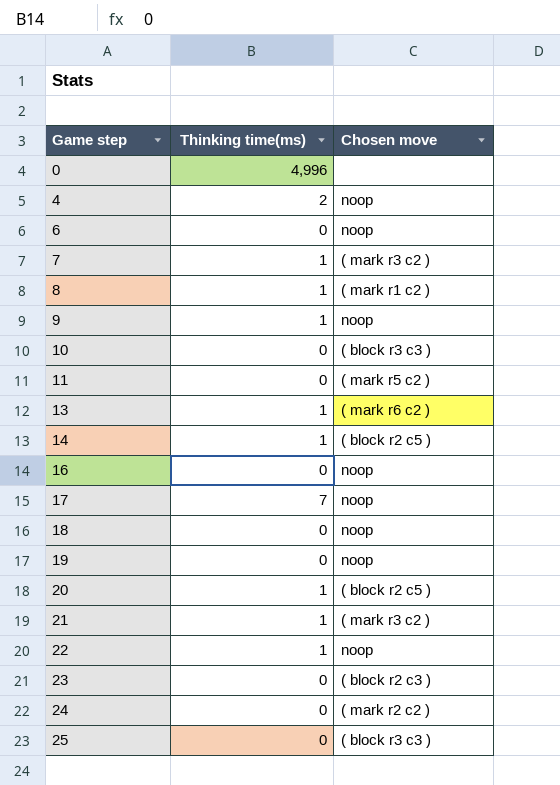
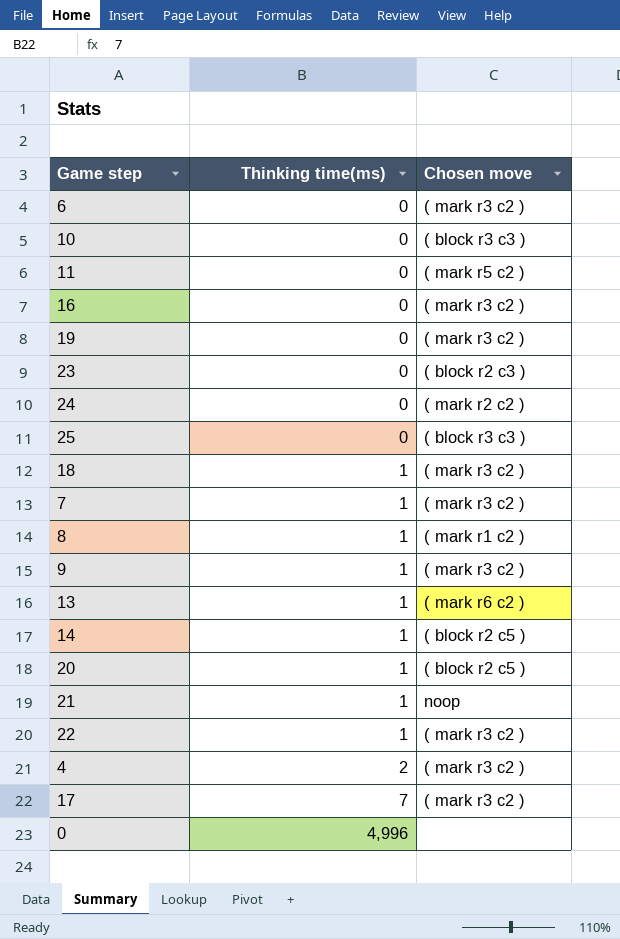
row order: Game step ascending -> Thinking time(ms) ascending
6 | Chosen move: noop -> ( mark r3 c2 )
16 | Chosen move: noop -> ( mark r3 c2 )
19 | Chosen move: noop -> ( mark r3 c2 )
18 | Thinking time(ms): 0 -> 1
18 | Chosen move: noop -> ( mark r3 c2 )
9 | Chosen move: noop -> ( mark r3 c2 )
21 | Chosen move: ( mark r3 c2 ) -> noop
22 | Chosen move: noop -> ( mark r3 c2 )
4 | Chosen move: noop -> ( mark r3 c2 )
17 | Chosen move: noop -> ( mark r3 c2 )

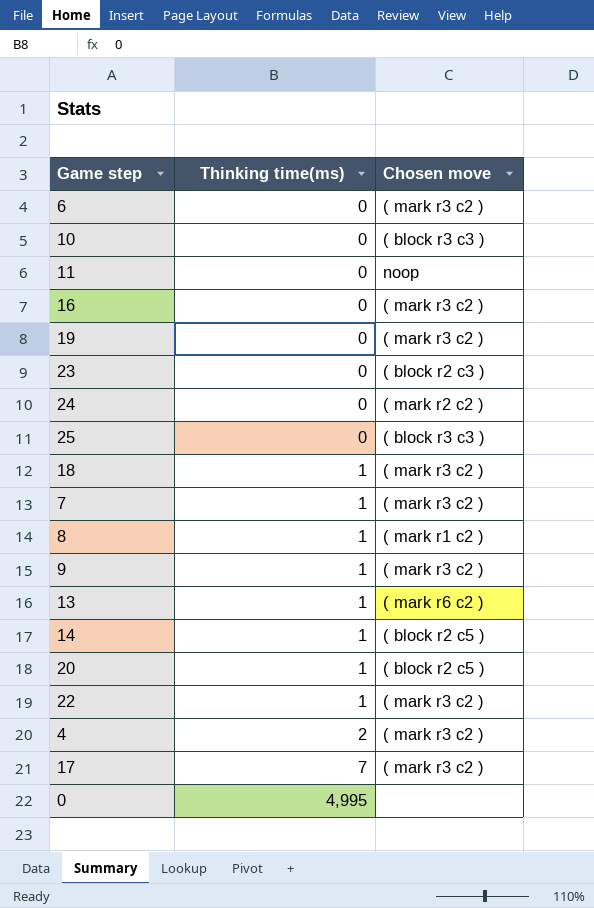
row 21: 1 | noop -> none
11 | Chosen move: ( mark r5 c2 ) -> noop
0 | Thinking time(ms): 4,996 -> 4,995

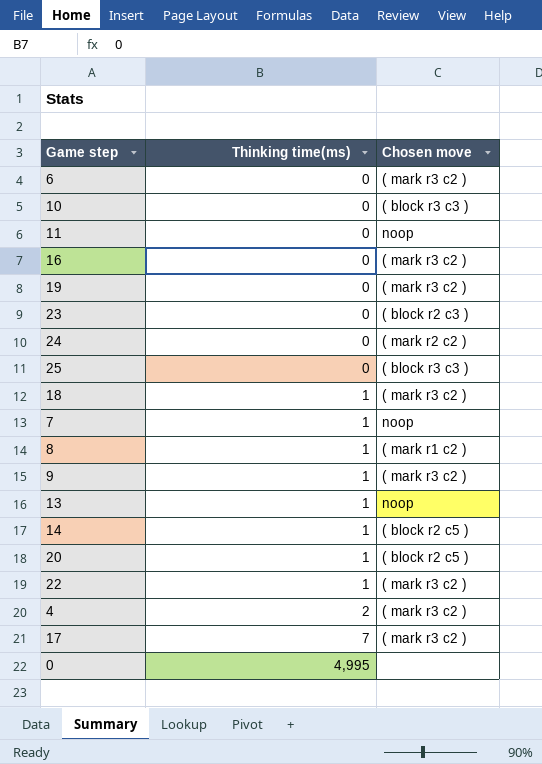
7 | Chosen move: ( mark r3 c2 ) -> noop
13 | Chosen move: ( mark r6 c2 ) -> noop

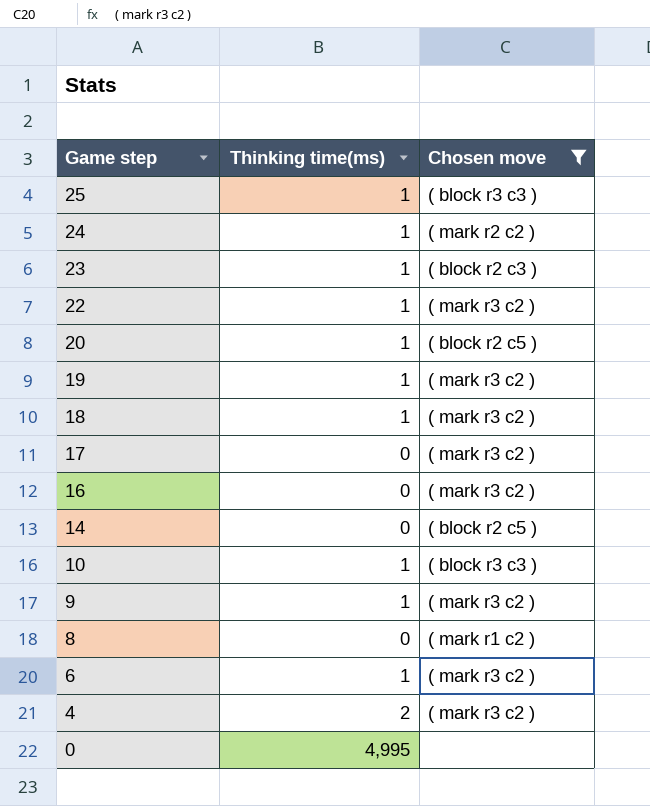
filter: none -> Chosen move != noop
row order: Thinking time(ms) ascending -> Game step descending
25 | Thinking time(ms): 0 -> 1
24 | Thinking time(ms): 0 -> 1
23 | Thinking time(ms): 0 -> 1
19 | Thinking time(ms): 0 -> 1
17 | Thinking time(ms): 7 -> 0
14 | Thinking time(ms): 1 -> 0
10 | Thinking time(ms): 0 -> 1
8 | Thinking time(ms): 1 -> 0
6 | Thinking time(ms): 0 -> 1

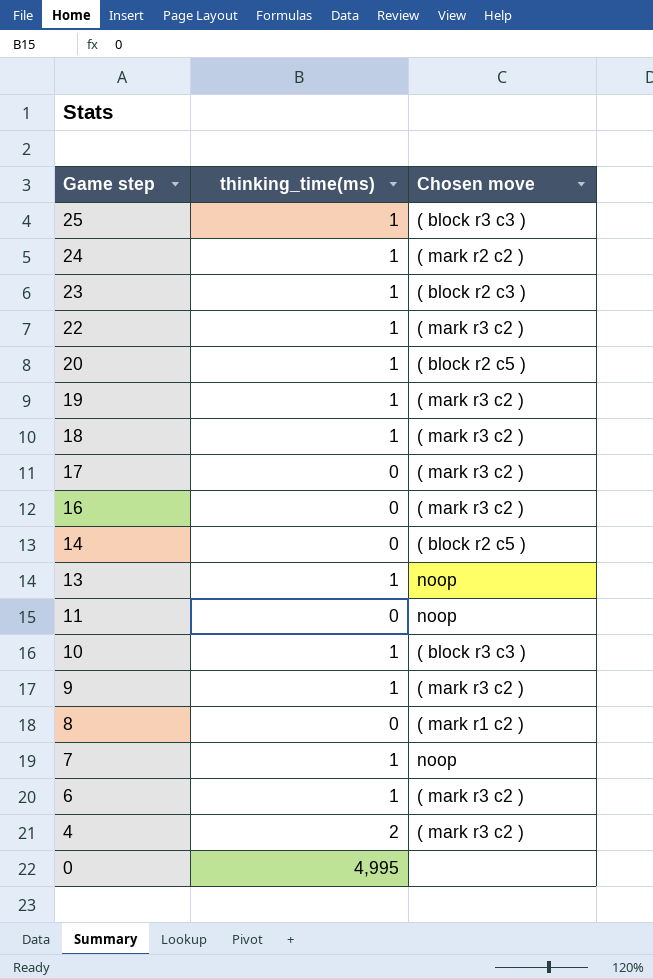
filter: Chosen move != noop -> none
column name: Thinking time(ms) -> thinking_time(ms)

